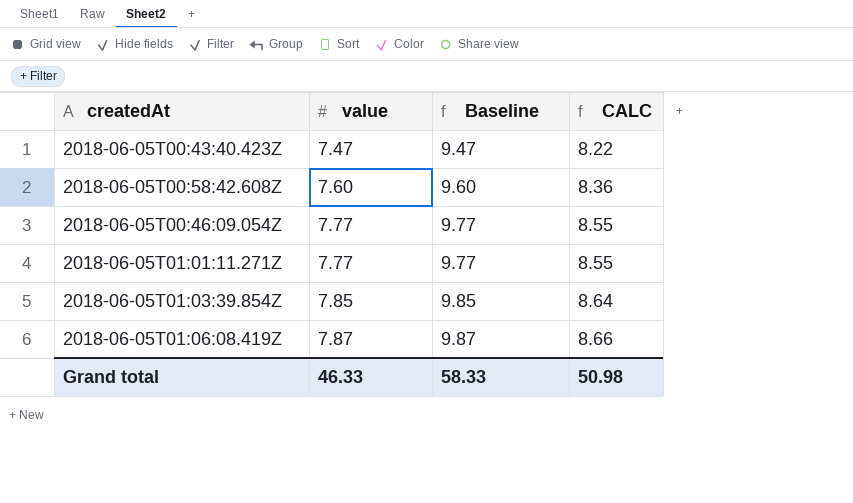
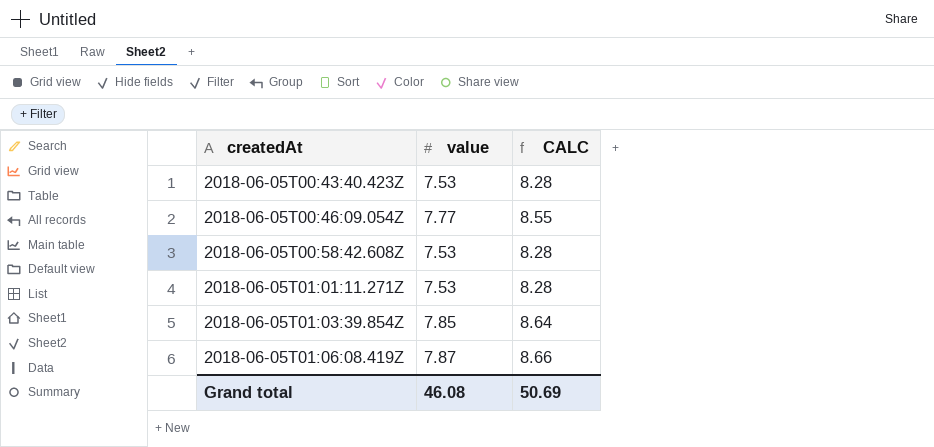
row order: value ascending -> createdAt ascending
column Baseline | formula: [value] + 2 -> none
2018-06-05T00:43:40.423Z | value: 7.47 -> 7.53
2018-06-05T00:43:40.423Z | CALC: 8.22 -> 8.28
2018-06-05T00:58:42.608Z | value: 7.60 -> 7.53
2018-06-05T00:58:42.608Z | CALC: 8.36 -> 8.28
2018-06-05T01:01:11.271Z | value: 7.77 -> 7.53
2018-06-05T01:01:11.271Z | CALC: 8.55 -> 8.28
Grand total | value: 46.33 -> 46.08
Grand total | CALC: 50.98 -> 50.69

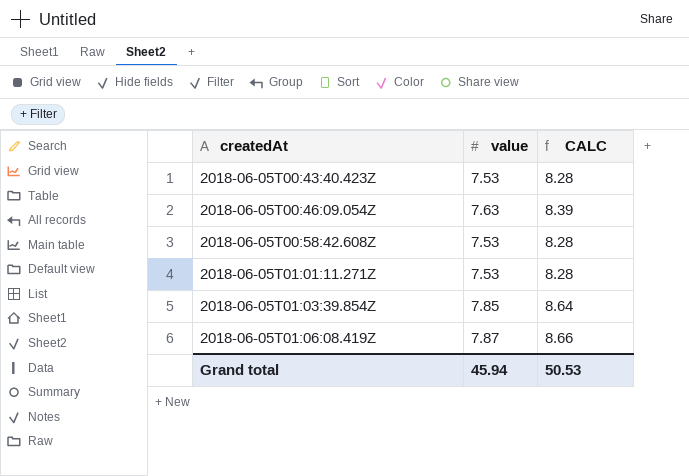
2018-06-05T00:46:09.054Z | value: 7.77 -> 7.63
2018-06-05T00:46:09.054Z | CALC: 8.55 -> 8.39
Grand total | value: 46.08 -> 45.94
Grand total | CALC: 50.69 -> 50.53

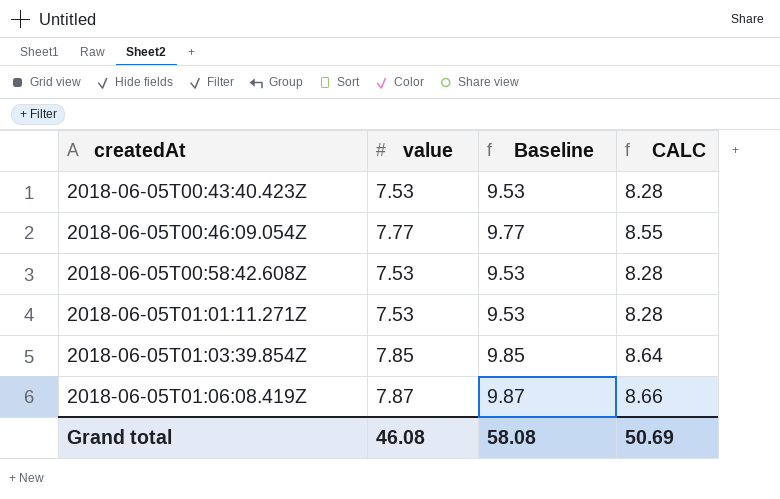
column Baseline | formula: none -> [value] + 2
2018-06-05T00:46:09.054Z | value: 7.63 -> 7.77
2018-06-05T00:46:09.054Z | CALC: 8.39 -> 8.55
Grand total | value: 45.94 -> 46.08
Grand total | CALC: 50.53 -> 50.69

